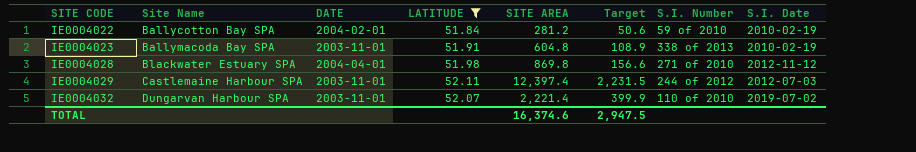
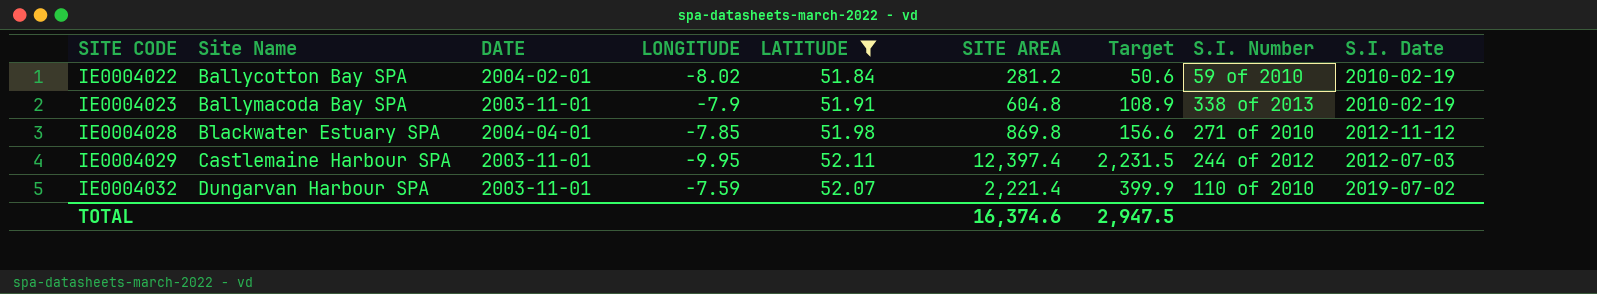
column LONGITUDE | position: none -> 4

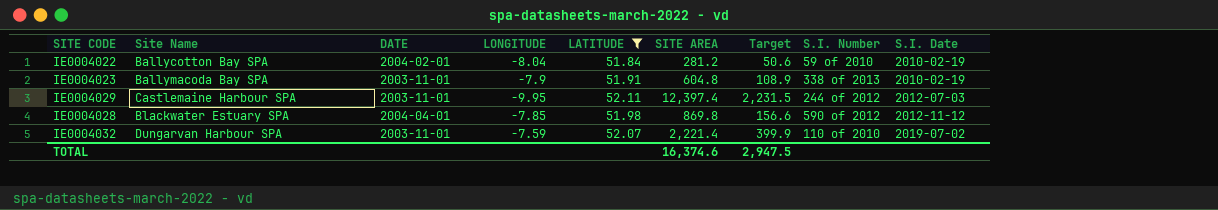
row order: SITE CODE ascending -> S.I. Date ascending
IE0004022 | LONGITUDE: -8.02 -> -8.04
IE0004028 | S.I. Number: 271 of 2010 -> 590 of 2012

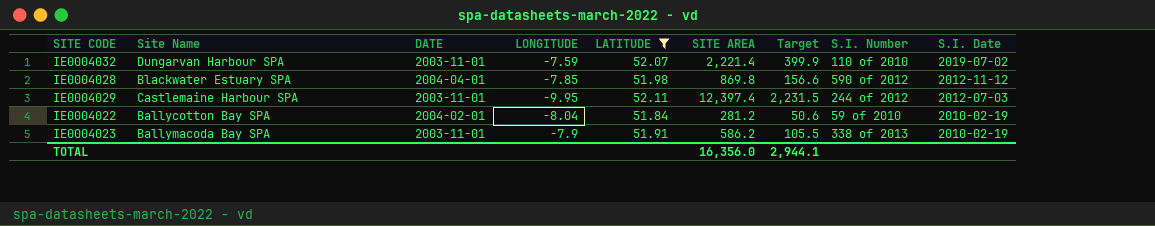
row order: S.I. Date ascending -> S.I. Date descending
IE0004023 | SITE AREA: 604.8 -> 586.2
IE0004023 | Target: 108.9 -> 105.5
TOTAL | SITE AREA: 16,374.6 -> 16,356.0
TOTAL | Target: 2,947.5 -> 2,944.1

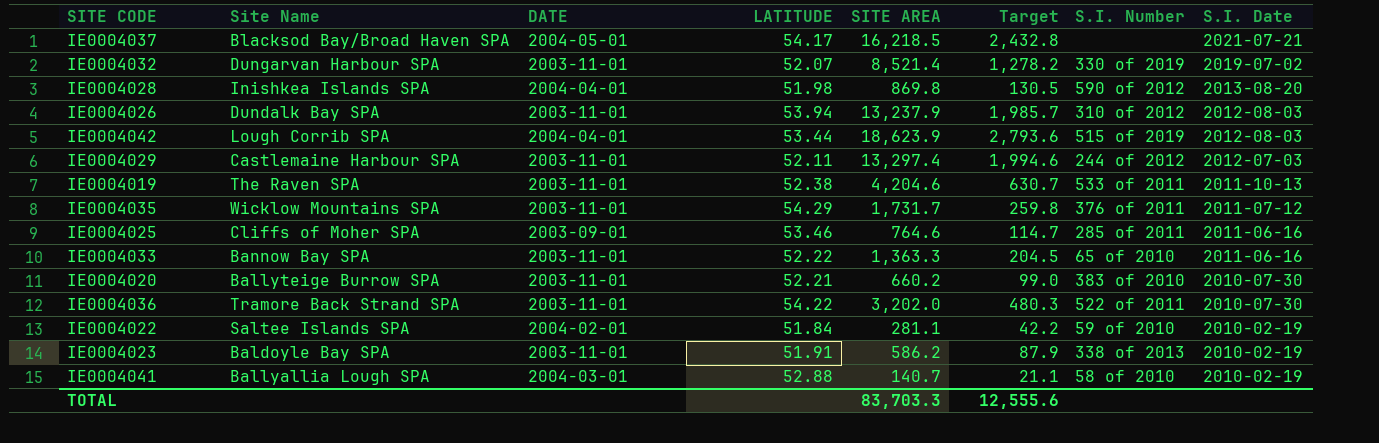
filter: LATITUDE <= 52.11 -> none
column LONGITUDE | position: 4 -> none
column Target | formula: [SITE AREA] * 0.18 -> [SITE AREA] * 0.15
IE0004032 | SITE AREA: 2,221.4 -> 8,521.4
IE0004032 | S.I. Number: 110 of 2010 -> 330 of 2019
IE0004028 | Site Name: Blackwater Estuary SPA -> Inishkea Islands SPA
IE0004028 | S.I. Date: 2012-11-12 -> 2013-08-20
IE0004029 | SITE AREA: 12,397.4 -> 13,297.4
IE0004022 | Site Name: Ballycotton Bay SPA -> Saltee Islands SPA
IE0004022 | SITE AREA: 281.2 -> 281.1
IE0004023 | Site Name: Ballymacoda Bay SPA -> Baldoyle Bay SPA
TOTAL | SITE AREA: 16,356.0 -> 83,703.3
TOTAL | Target: 2,944.1 -> 12,555.6

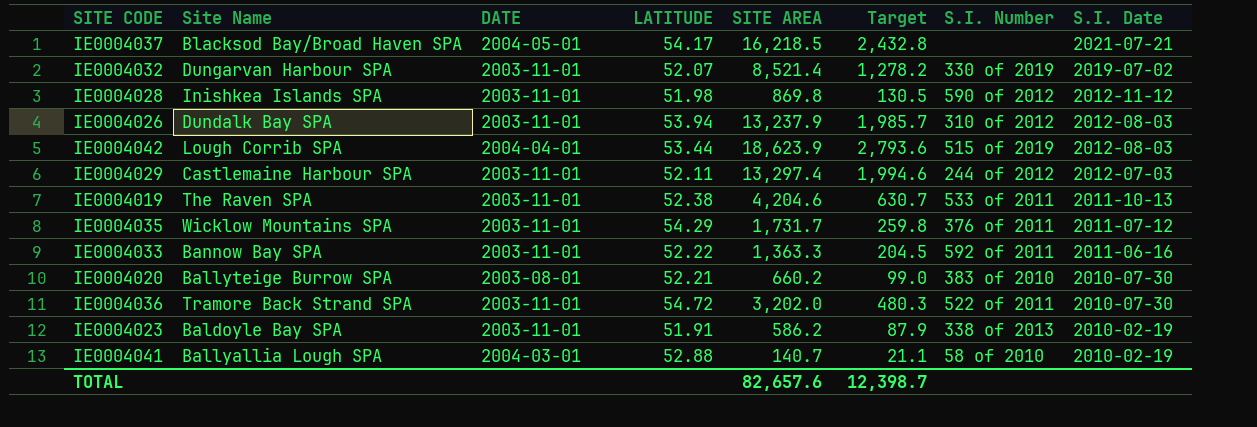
row IE0004025: Cliffs of Moher SPA | 2003-09-01 | 53.46 | 764.6 | 114.7 | 285 of 2011 | 2011-06-16 -> none
row IE0004022: Saltee Islands SPA | 2004-02-01 | 51.84 | 281.1 | 42.2 | 59 of 2010 | 2010-02-19 -> none
IE0004028 | DATE: 2004-04-01 -> 2003-11-01
IE0004028 | S.I. Date: 2013-08-20 -> 2012-11-12
IE0004033 | S.I. Number: 65 of 2010 -> 592 of 2011
IE0004020 | DATE: 2003-11-01 -> 2003-08-01
IE0004036 | LATITUDE: 54.22 -> 54.72
TOTAL | SITE AREA: 83,703.3 -> 82,657.6
TOTAL | Target: 12,555.6 -> 12,398.7

